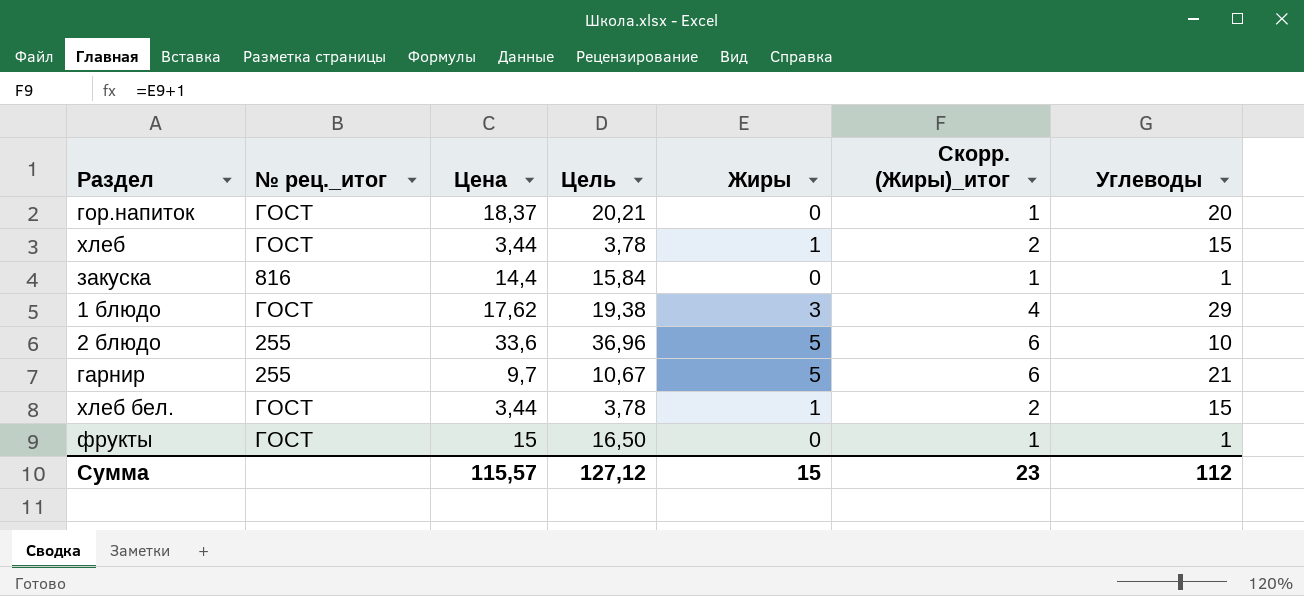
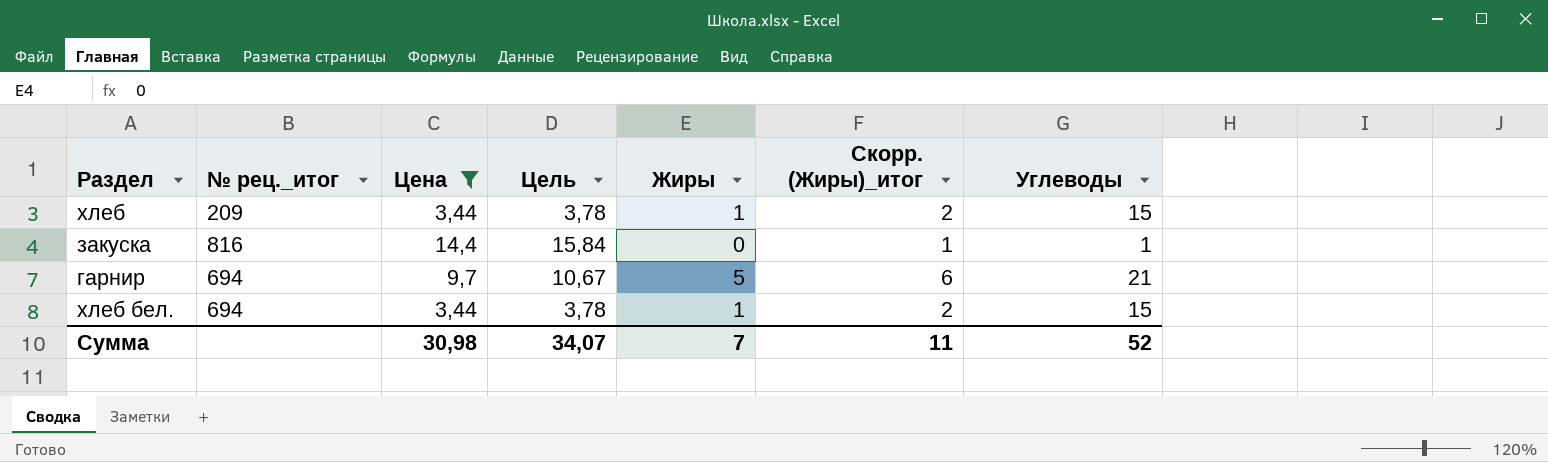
filter: none -> Цена <= 14,4
хлеб | № рец._итог: ГОСТ -> 209
гарнир | № рец._итог: 255 -> 694
хлеб бел. | № рец._итог: ГОСТ -> 694
Сумма | Цена: 115,57 -> 30,98
Сумма | Цель: 127,12 -> 34,07
Сумма | Жиры: 15 -> 7
Сумма | Скорр. (Жиры)_итог: 23 -> 11
Сумма | Углеводы: 112 -> 52

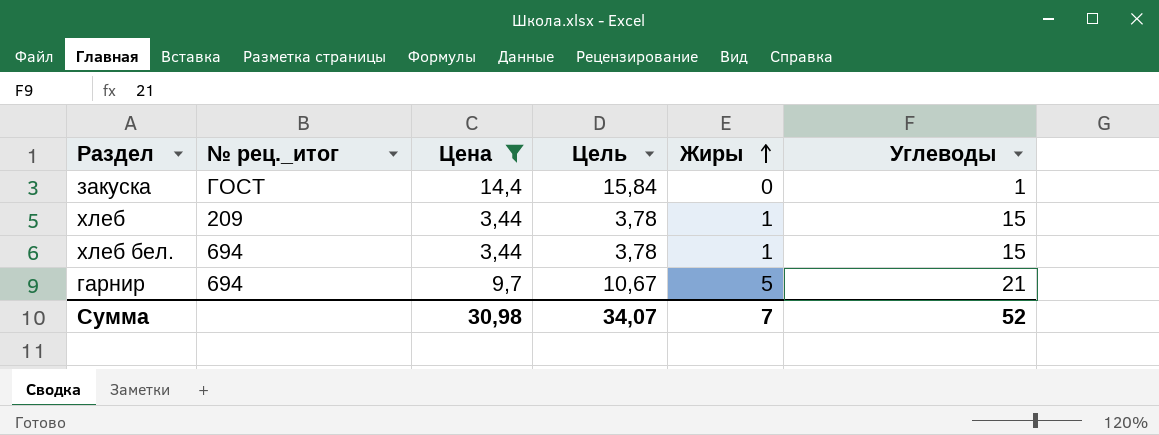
row order: none -> Жиры ascending
column Скорр. (Жиры)_итог | formula: [Жиры] + 1 -> none
закуска | № рец._итог: 816 -> ГОСТ

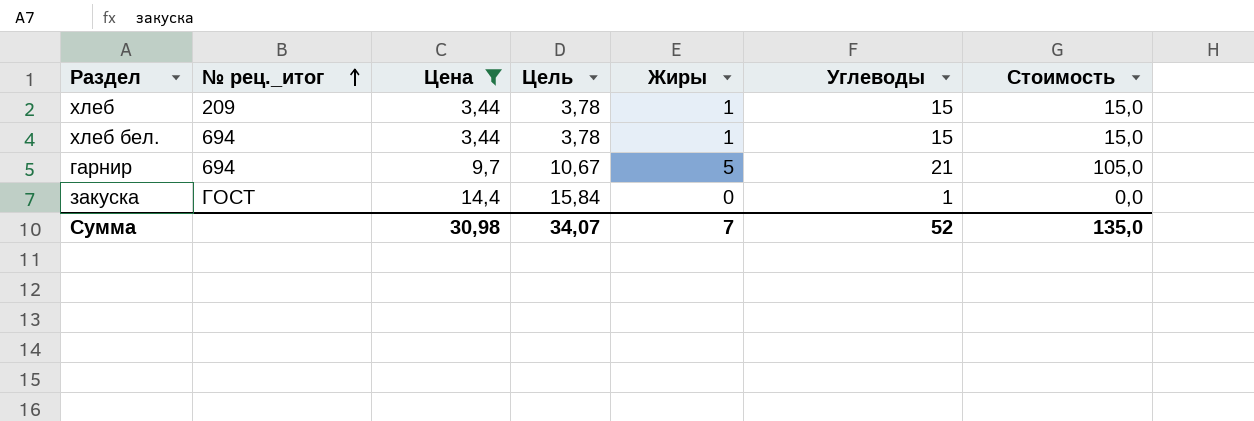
row order: Жиры ascending -> № рец._итог ascending
column Стоимость | formula: none -> [Жиры] * [Углеводы]

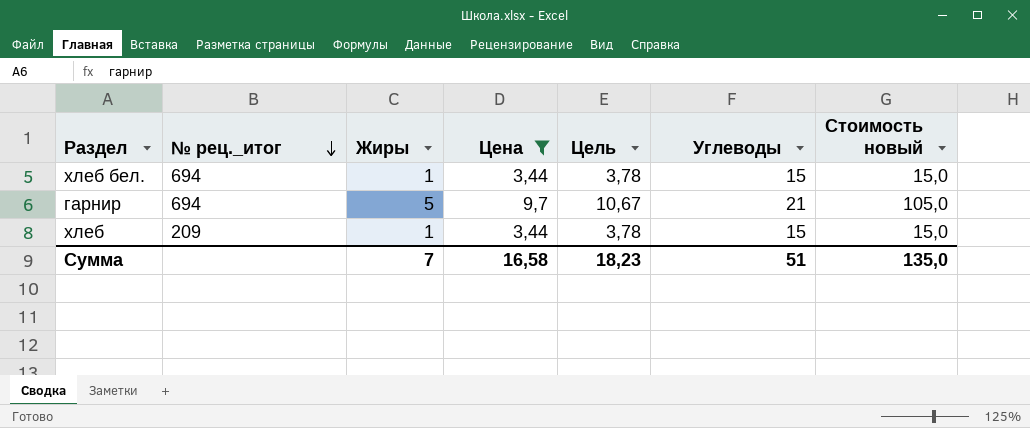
row order: № рец._итог ascending -> № рец._итог descending
column Жиры | position: 5 -> 3
column name: Стоимость -> Стоимость новый
row закуска: ГОСТ | 14,4 | 15,84 | 0 | 1 | 0,0 -> none
Сумма | Цена: 30,98 -> 16,58
Сумма | Цель: 34,07 -> 18,23
Сумма | Углеводы: 52 -> 51

